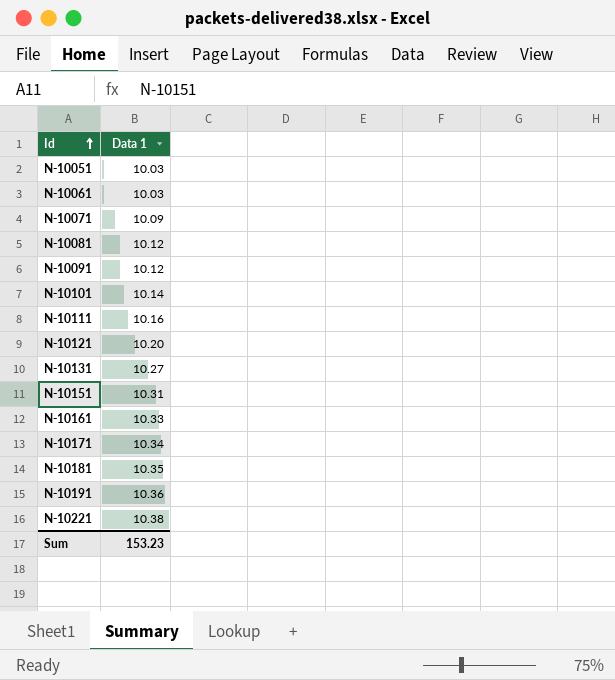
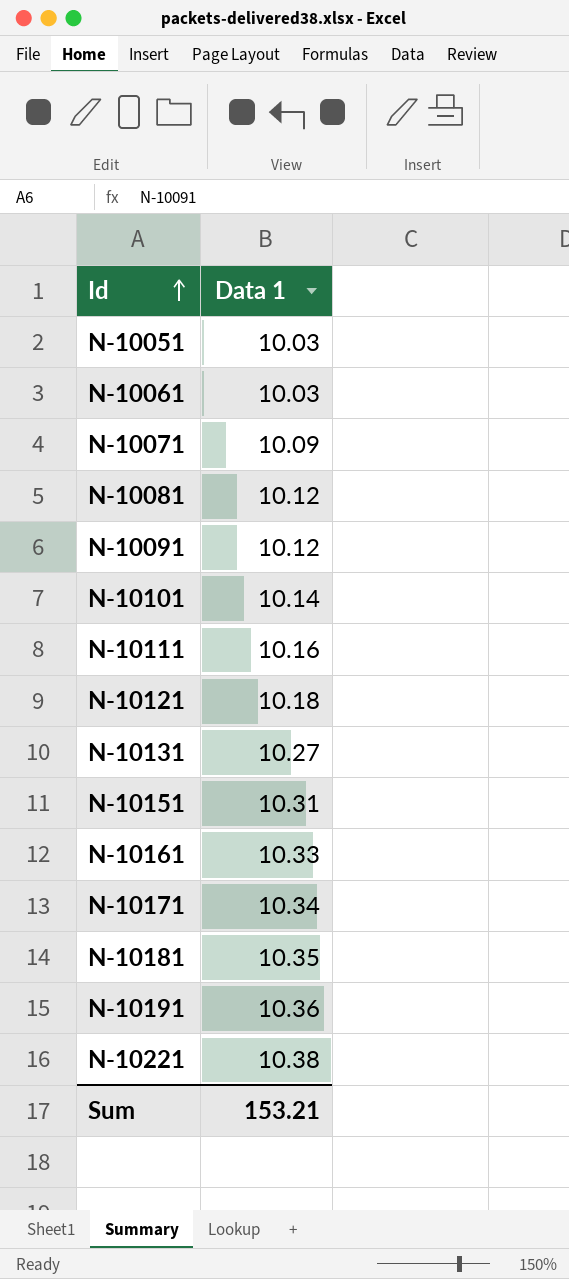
N-10121 | Data 1: 10.20 -> 10.18
Sum | Data 1: 153.23 -> 153.21

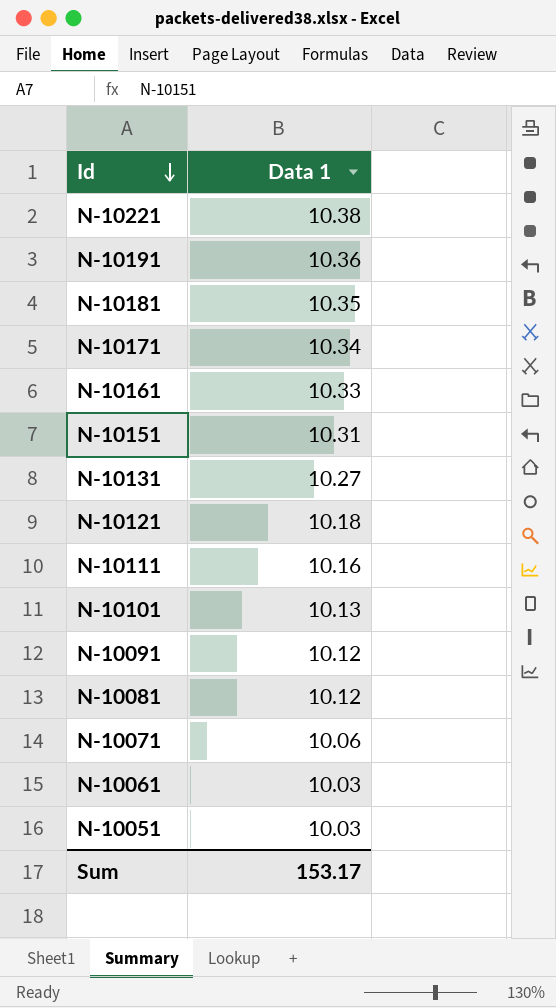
row order: Id ascending -> Id descending
N-10101 | Data 1: 10.14 -> 10.13
N-10071 | Data 1: 10.09 -> 10.06
Sum | Data 1: 153.21 -> 153.17

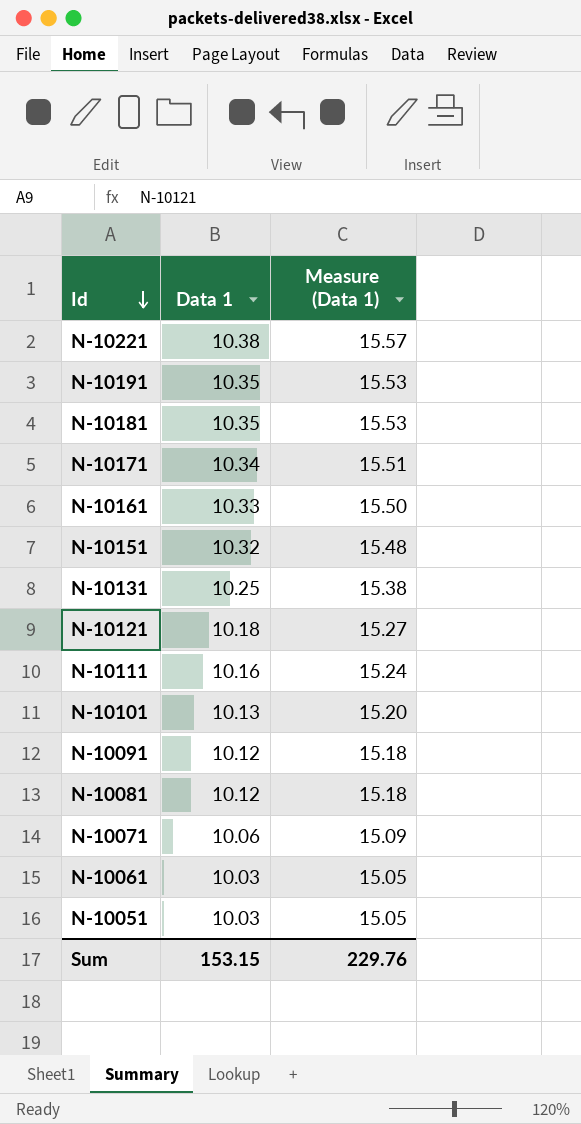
column Measure (Data 1) | formula: none -> [Data 1] * 1.5
N-10191 | Data 1: 10.36 -> 10.35
N-10151 | Data 1: 10.31 -> 10.32
N-10131 | Data 1: 10.27 -> 10.25
Sum | Data 1: 153.17 -> 153.15

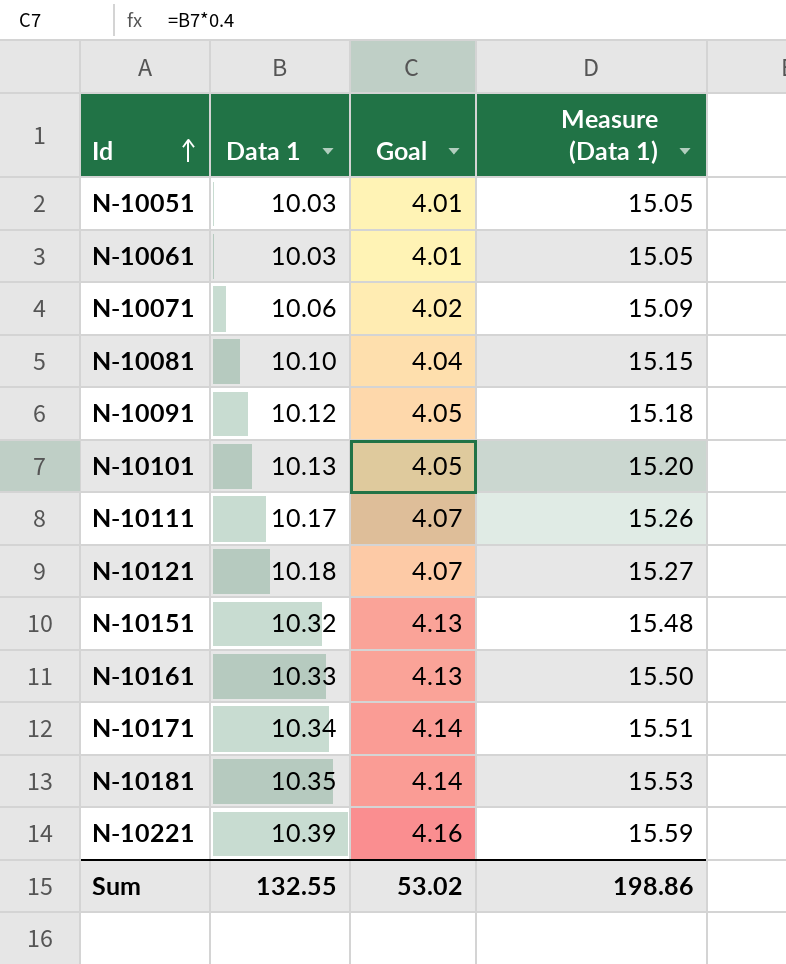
row order: Id descending -> Id ascending
column Goal | formula: none -> [Data 1] * 0.4
row N-10191: 10.35 | 15.53 -> none
row N-10131: 10.25 | 15.38 -> none
N-10081 | Data 1: 10.12 -> 10.10
N-10081 | Measure (Data 1): 15.18 -> 15.15
N-10111 | Data 1: 10.16 -> 10.17
N-10111 | Measure (Data 1): 15.24 -> 15.26
N-10221 | Data 1: 10.38 -> 10.39
N-10221 | Measure (Data 1): 15.57 -> 15.59
Sum | Data 1: 153.15 -> 132.55
Sum | Measure (Data 1): 229.76 -> 198.86

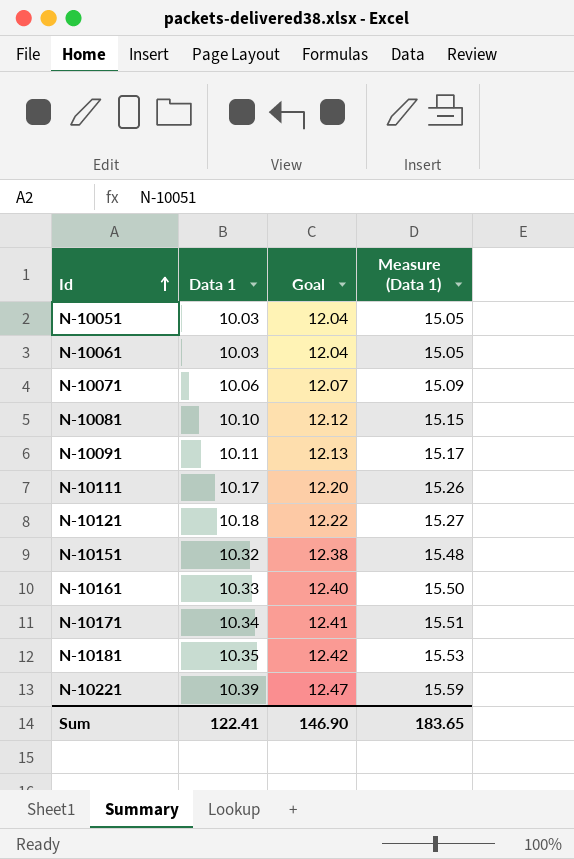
column Goal | formula: [Data 1] * 0.4 -> [Data 1] * 1.2
row N-10101: 10.13 | 4.05 | 15.20 -> none
N-10091 | Data 1: 10.12 -> 10.11
N-10091 | Measure (Data 1): 15.18 -> 15.17
Sum | Data 1: 132.55 -> 122.41
Sum | Goal: 53.02 -> 146.90
Sum | Measure (Data 1): 198.86 -> 183.65

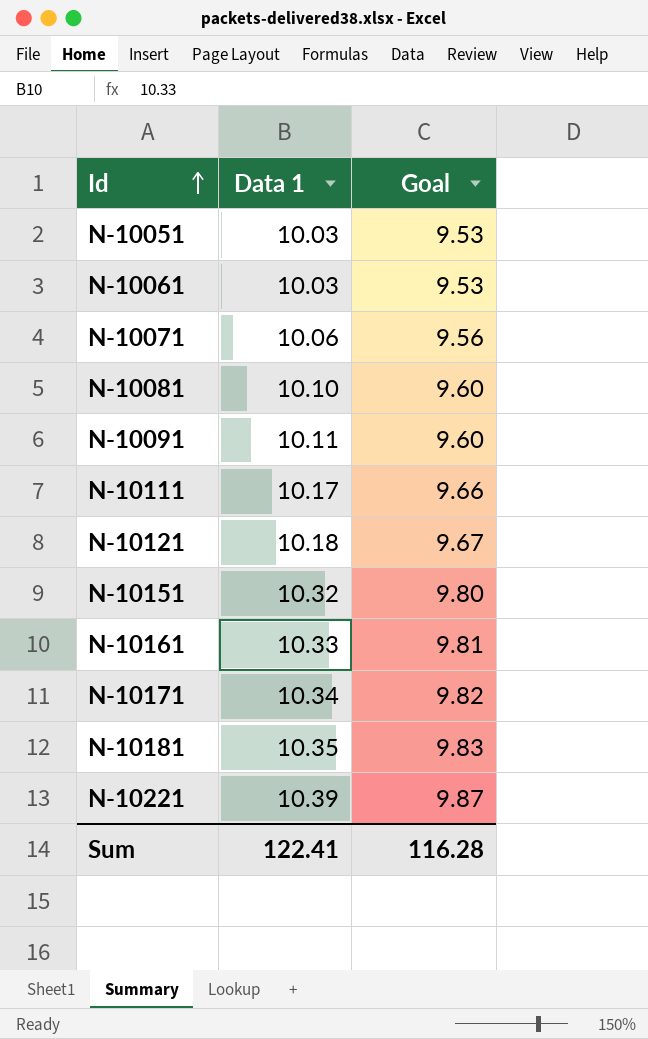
column Measure (Data 1) | formula: [Data 1] * 1.5 -> none
column Goal | formula: [Data 1] * 1.2 -> [Data 1] * 0.95
Sum | Goal: 146.90 -> 116.28

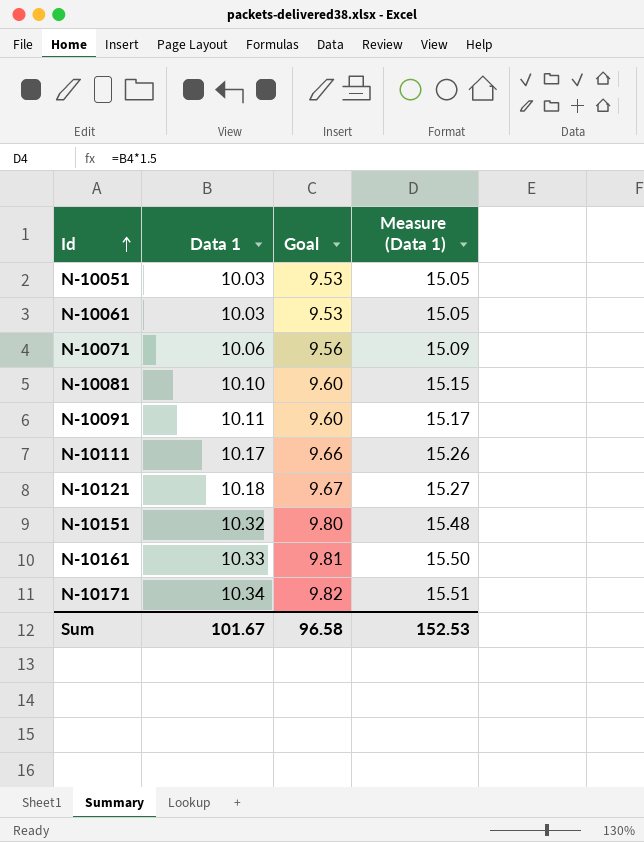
column Measure (Data 1) | formula: none -> [Data 1] * 1.5
row N-10181: 10.35 | 9.83 -> none
row N-10221: 10.39 | 9.87 -> none
Sum | Data 1: 122.41 -> 101.67
Sum | Goal: 116.28 -> 96.58

